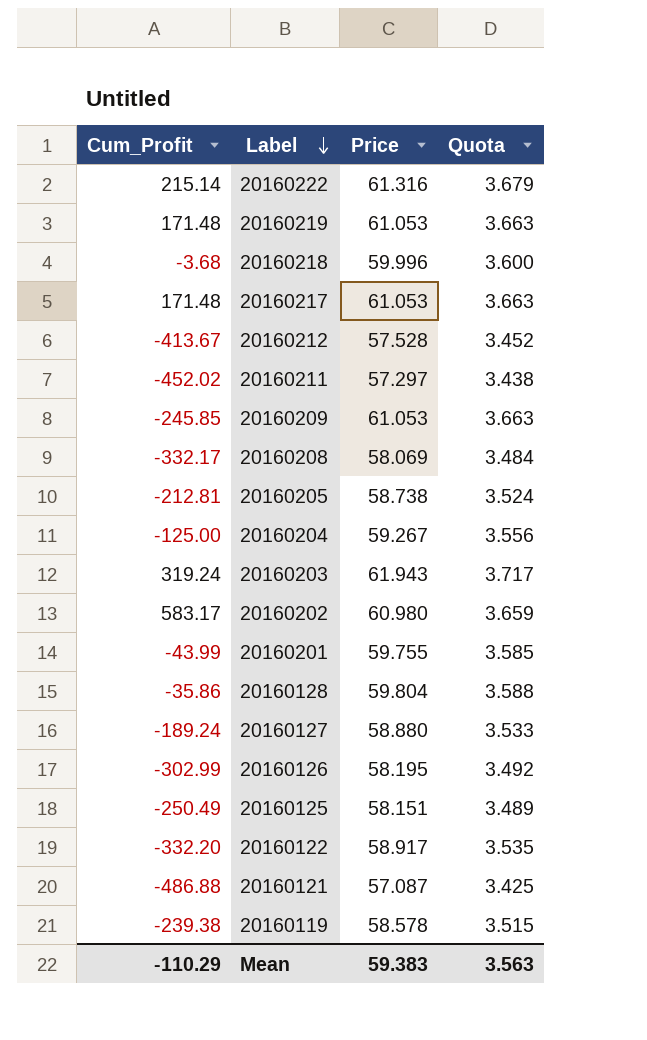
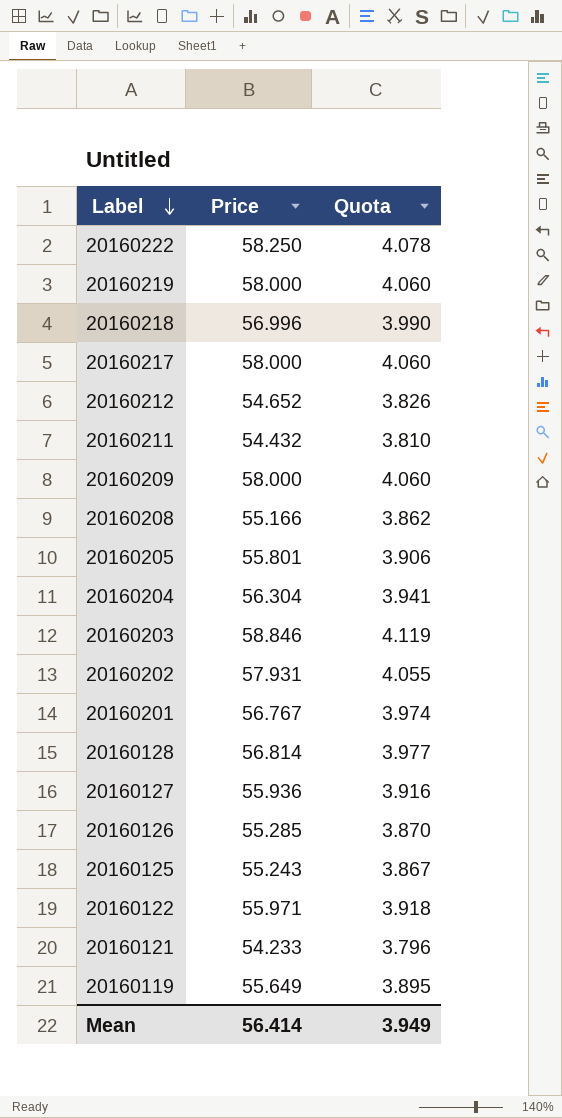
column Cum_Profit | position: 1 -> none
column Quota | formula: [Price] * 0.06 -> [Price] * 0.07
20160222 | Price: 61.316 -> 58.250
20160219 | Price: 61.053 -> 58.000
20160218 | Price: 59.996 -> 56.996
20160217 | Price: 61.053 -> 58.000
20160212 | Price: 57.528 -> 54.652
20160211 | Price: 57.297 -> 54.432
20160209 | Price: 61.053 -> 58.000
20160208 | Price: 58.069 -> 55.166
20160205 | Price: 58.738 -> 55.801
20160204 | Price: 59.267 -> 56.304
20160203 | Price: 61.943 -> 58.846
20160202 | Price: 60.980 -> 57.931
20160201 | Price: 59.755 -> 56.767
20160128 | Price: 59.804 -> 56.814
20160127 | Price: 58.880 -> 55.936
20160126 | Price: 58.195 -> 55.285
20160125 | Price: 58.151 -> 55.243
20160122 | Price: 58.917 -> 55.971
20160121 | Price: 57.087 -> 54.233
20160119 | Price: 58.578 -> 55.649
Mean | Price: 59.383 -> 56.414
Mean | Quota: 3.563 -> 3.949

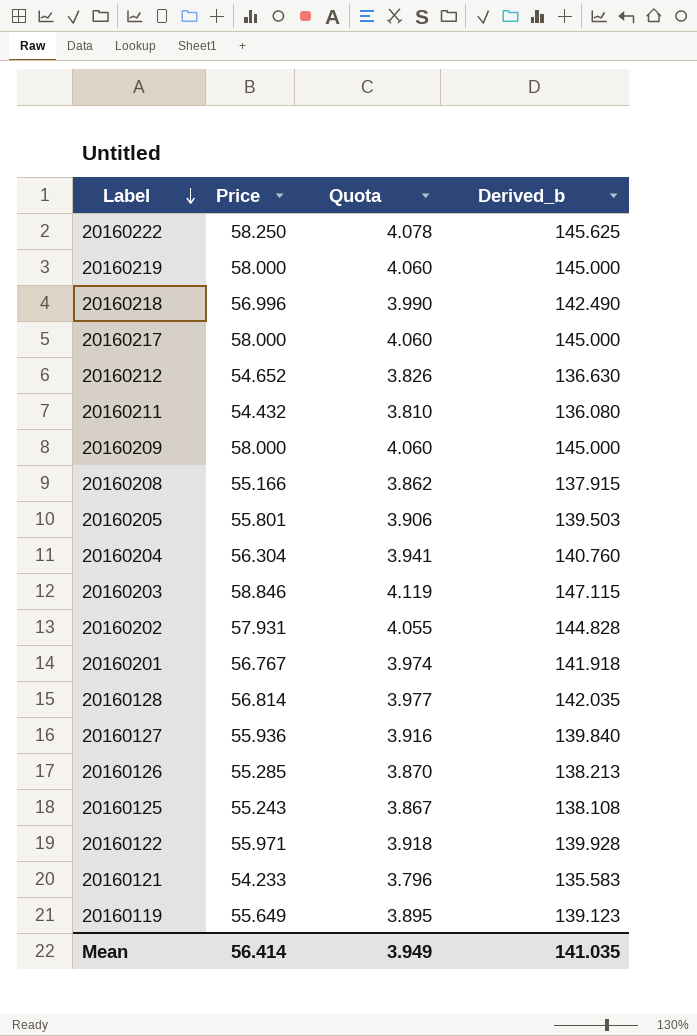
column Derived_b | formula: none -> [Price] * 2.5

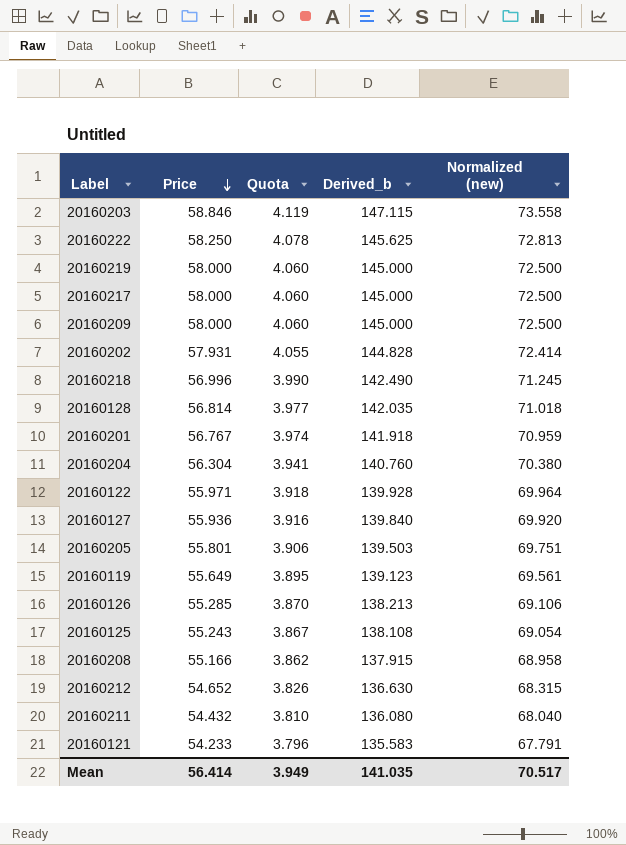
row order: Label descending -> Price descending
column Normalized (new) | formula: none -> [Price] * 1.25

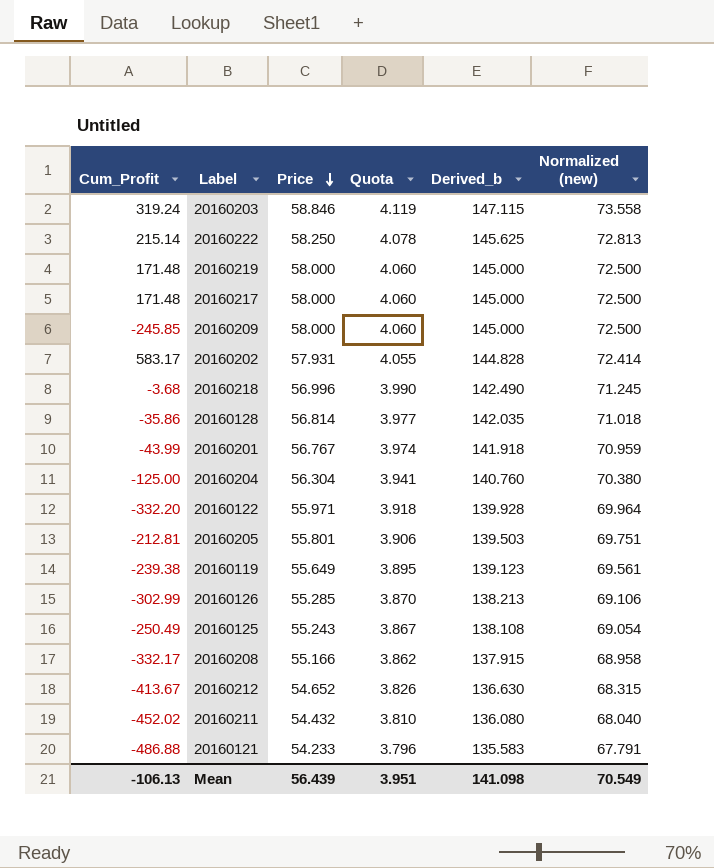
column Cum_Profit | position: none -> 1
row 20160127: 55.936 | 3.916 | 139.840 | 69.920 -> none
Mean | Price: 56.414 -> 56.439
Mean | Quota: 3.949 -> 3.951
Mean | Derived_b: 141.035 -> 141.098
Mean | Normalized (new): 70.517 -> 70.549

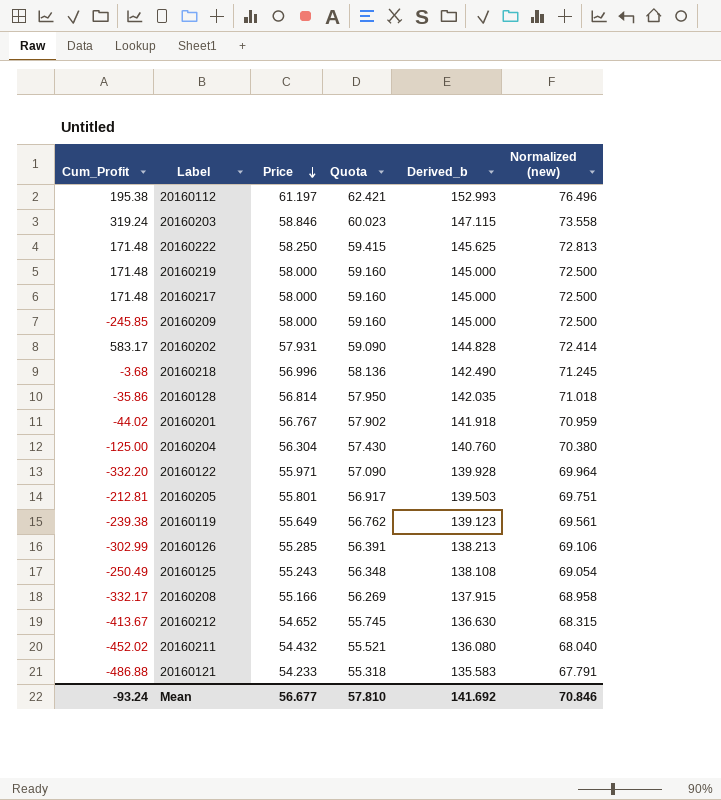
column Quota | formula: [Price] * 0.07 -> [Price] * 1.02
row 20160112: none -> 195.38 | 61.197 | 62.421 | 152.993 | 76.496
20160222 | Cum_Profit: 215.14 -> 171.48
20160201 | Cum_Profit: -43.99 -> -44.02
Mean | Cum_Profit: -106.13 -> -93.24
Mean | Price: 56.439 -> 56.677
Mean | Quota: 3.951 -> 57.810
Mean | Derived_b: 141.098 -> 141.692
Mean | Normalized (new): 70.549 -> 70.846

